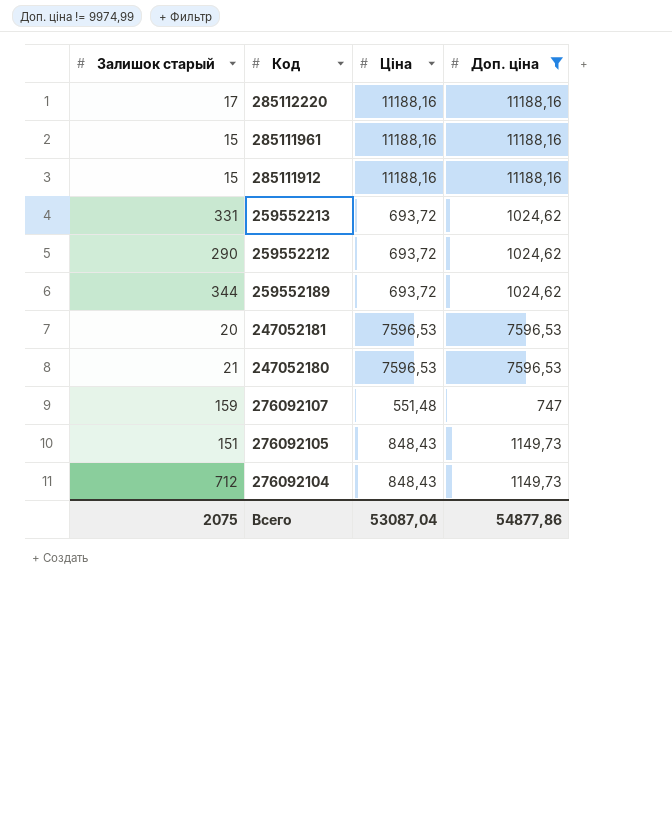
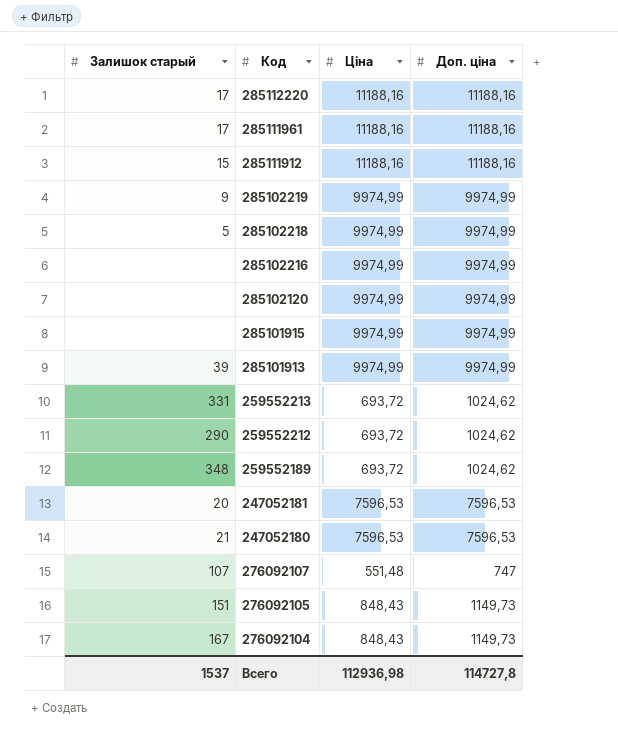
filter: Доп. ціна != 9974,99 -> none
285111961 | Залишок старый: 15 -> 17
259552189 | Залишок старый: 344 -> 348
276092107 | Залишок старый: 159 -> 107
276092104 | Залишок старый: 712 -> 167
Всего | Залишок старый: 2075 -> 1537
Всего | Ціна: 53087,04 -> 112936,98
Всего | Доп. ціна: 54877,86 -> 114727,8

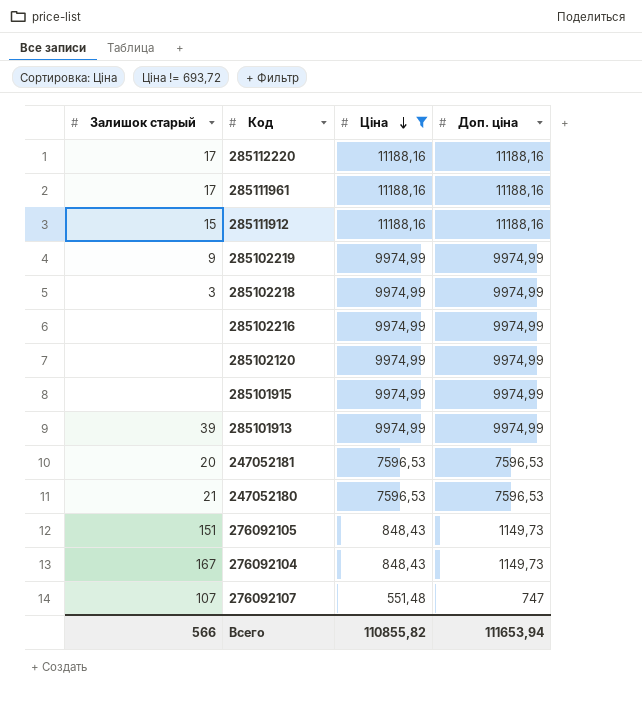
filter: none -> Ціна != 693,72
row order: none -> Ціна descending
285102218 | Залишок старый: 5 -> 3
Всего | Залишок старый: 1537 -> 566
Всего | Ціна: 112936,98 -> 110855,82
Всего | Доп. ціна: 114727,8 -> 111653,94

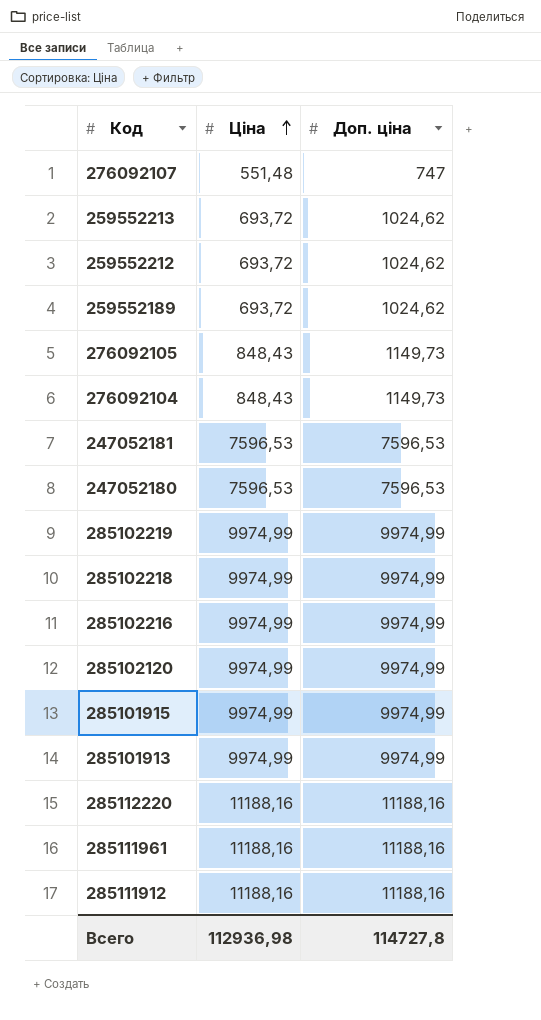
filter: Ціна != 693,72 -> none
row order: Ціна descending -> Ціна ascending
column Залишок старый | position: 1 -> none
Всего | Ціна: 110855,82 -> 112936,98
Всего | Доп. ціна: 111653,94 -> 114727,8

